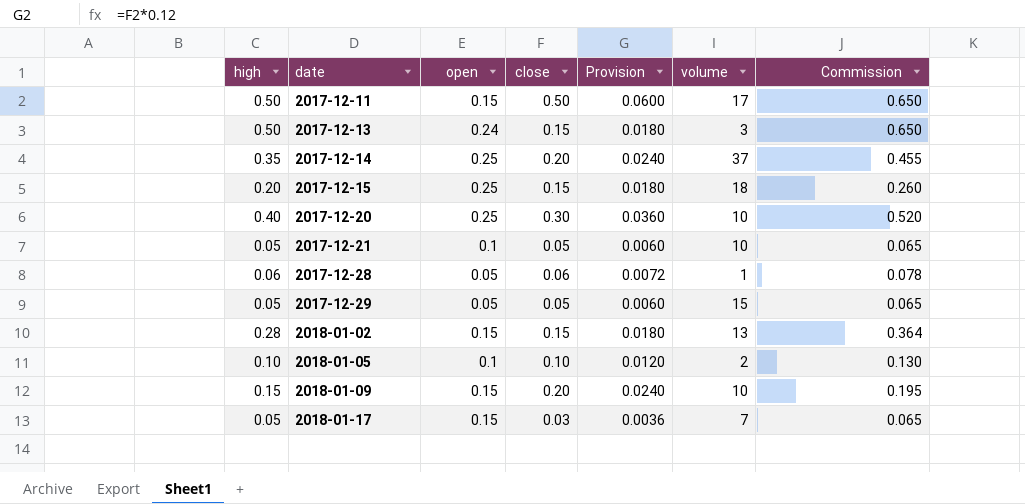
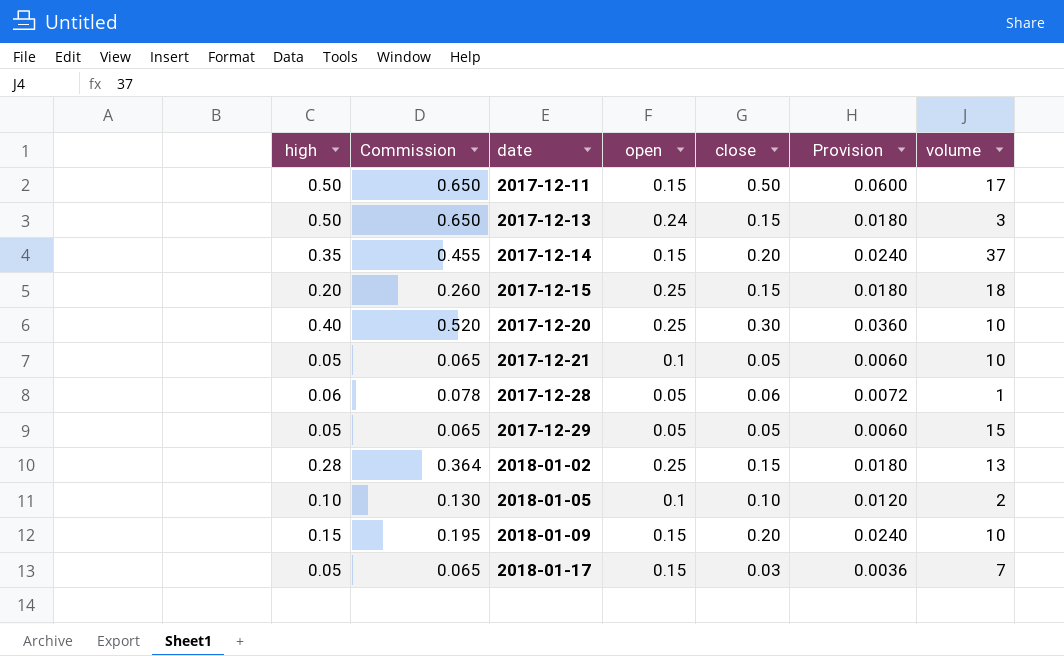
column Commission | position: 7 -> 2
2017-12-14 | open: 0.25 -> 0.15
2018-01-02 | open: 0.15 -> 0.25

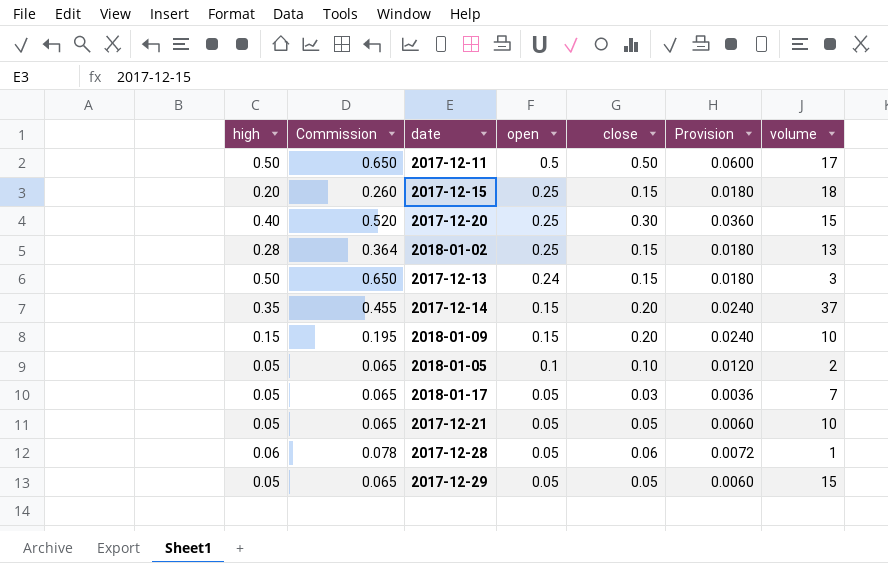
row order: date ascending -> open descending
2017-12-11 | open: 0.15 -> 0.5
2017-12-20 | volume: 10 -> 15
2018-01-05 | high: 0.10 -> 0.05
2018-01-05 | Commission: 0.130 -> 0.065
2018-01-17 | open: 0.15 -> 0.05
2017-12-21 | open: 0.1 -> 0.05

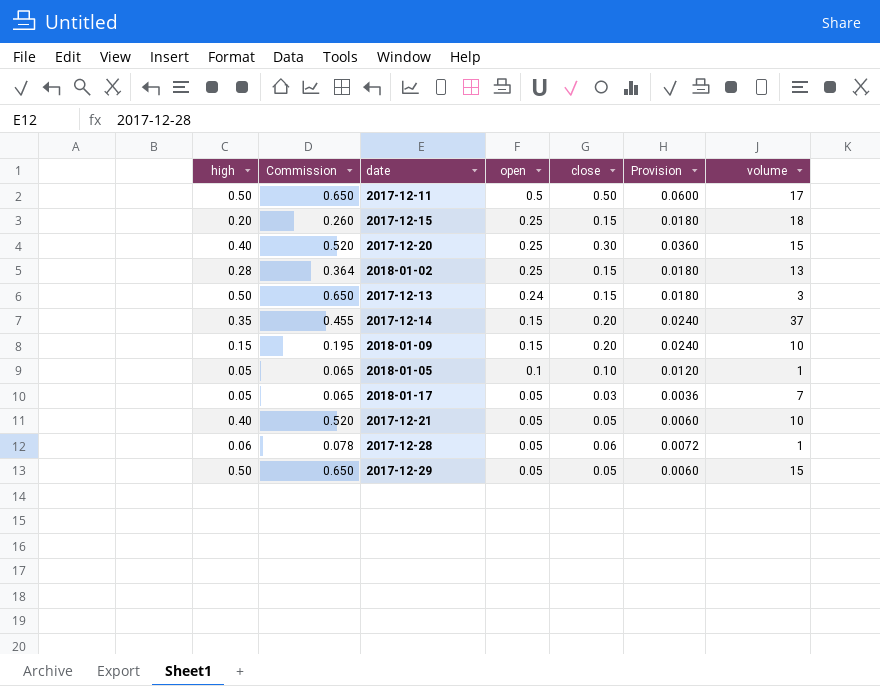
2018-01-05 | volume: 2 -> 1
2017-12-21 | high: 0.05 -> 0.40
2017-12-21 | Commission: 0.065 -> 0.520
2017-12-29 | high: 0.05 -> 0.50
2017-12-29 | Commission: 0.065 -> 0.650

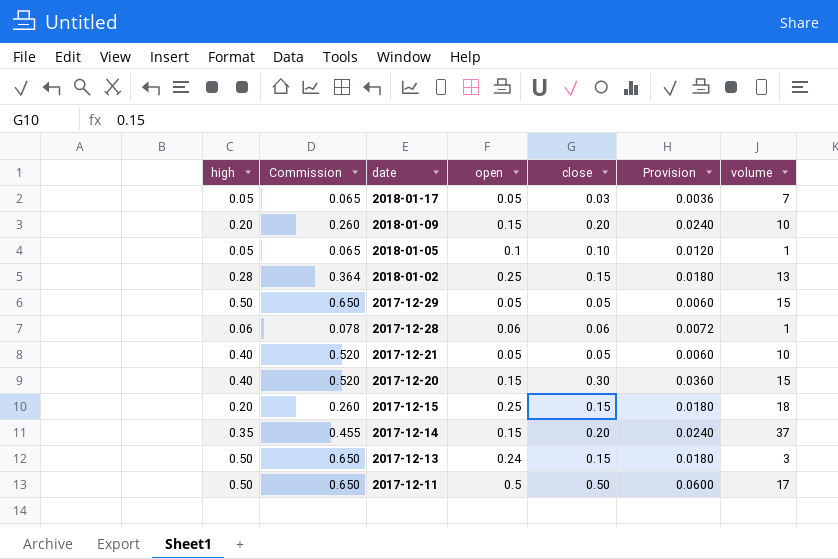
row order: open descending -> date descending
2018-01-09 | high: 0.15 -> 0.20
2018-01-09 | Commission: 0.195 -> 0.260
2017-12-28 | open: 0.05 -> 0.06
2017-12-20 | open: 0.25 -> 0.15

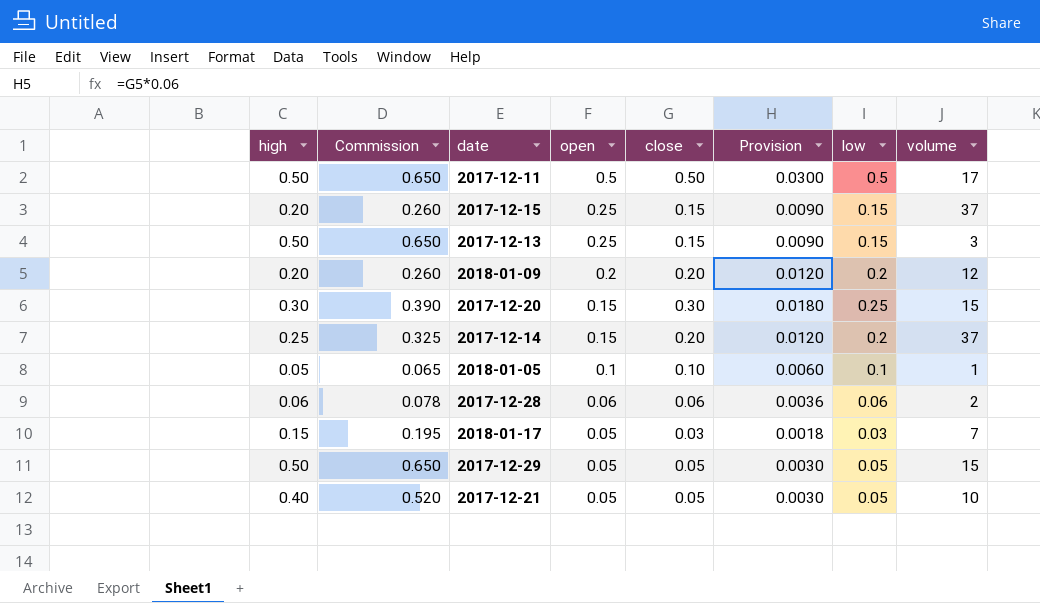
row order: date descending -> open descending
column Provision | formula: [close] * 0.12 -> [close] * 0.06
column low | position: none -> 7
row 2018-01-02: 0.28 | 0.364 | 0.25 | 0.15 | 0.0180 | 13 -> none
2017-12-15 | volume: 18 -> 37
2017-12-13 | open: 0.24 -> 0.25
2018-01-09 | open: 0.15 -> 0.2
2018-01-09 | volume: 10 -> 12
2017-12-20 | high: 0.40 -> 0.30
2017-12-20 | Commission: 0.520 -> 0.390
2017-12-14 | high: 0.35 -> 0.25
2017-12-14 | Commission: 0.455 -> 0.325
2017-12-28 | volume: 1 -> 2
2018-01-17 | high: 0.05 -> 0.15
2018-01-17 | Commission: 0.065 -> 0.195

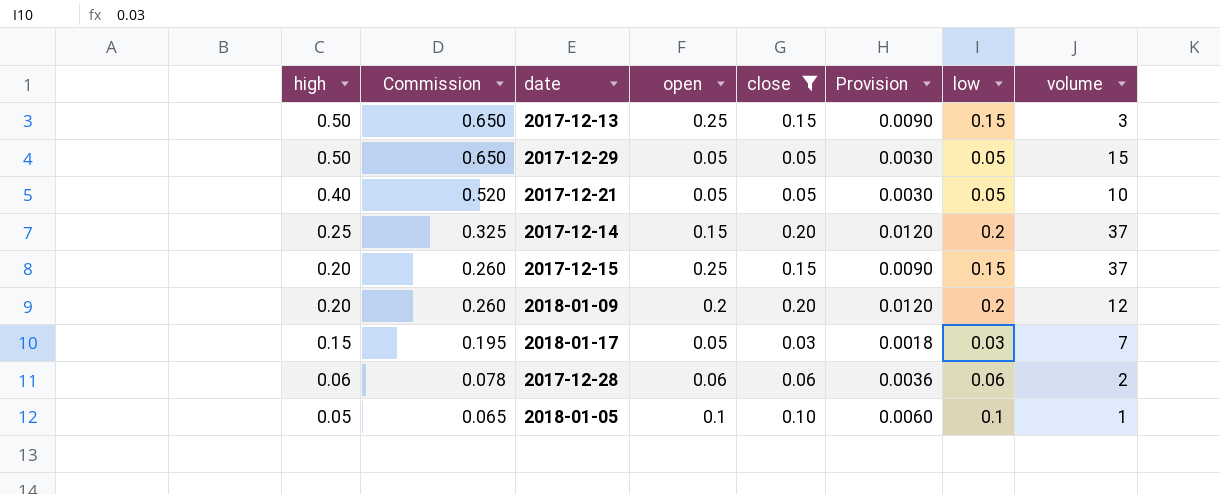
filter: none -> close <= 0.20
row order: open descending -> high descending

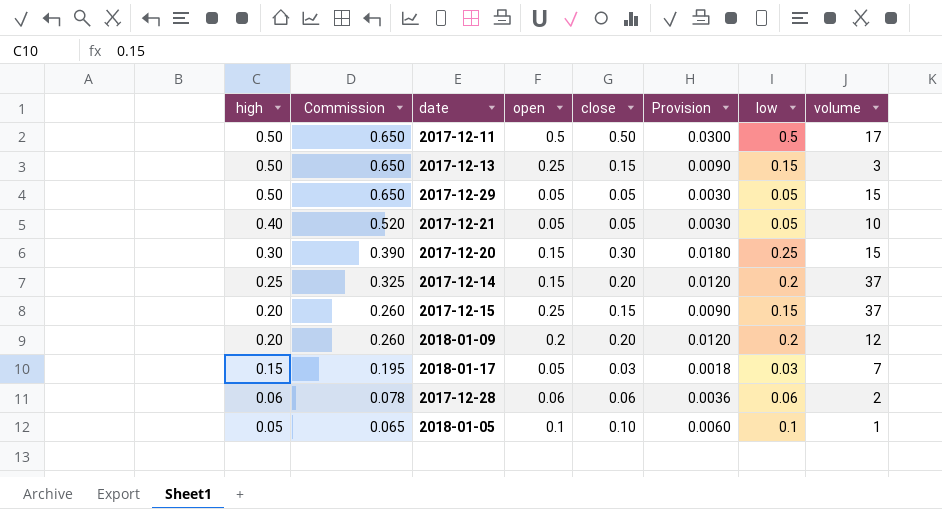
filter: close <= 0.20 -> none

